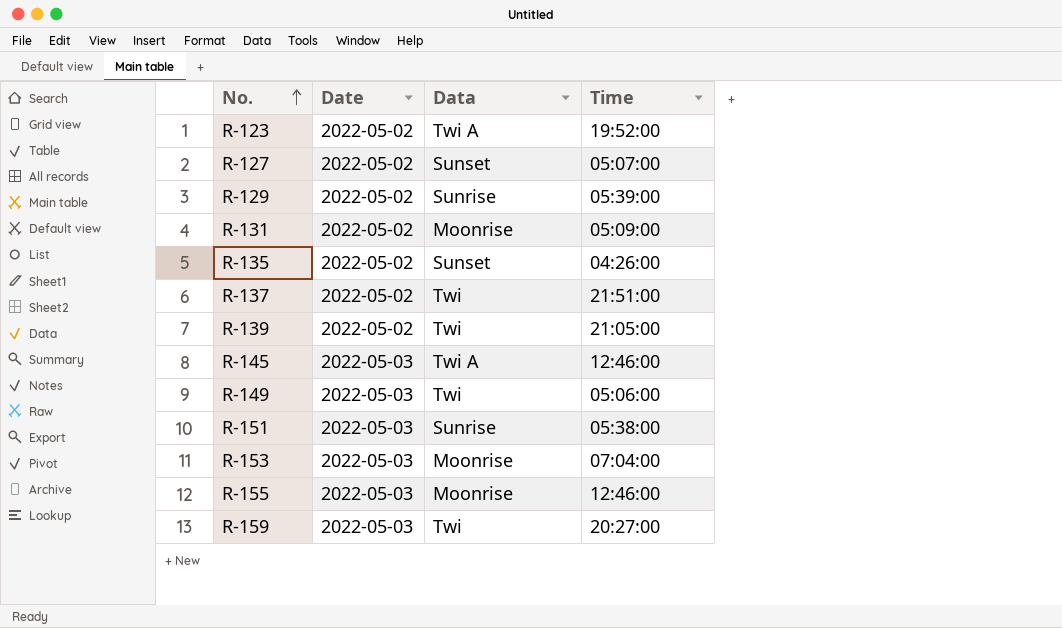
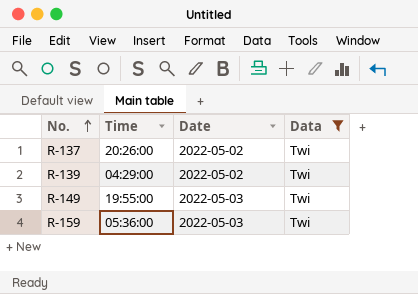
filter: none -> Data = Twi
column Time | position: 4 -> 2
R-137 | Time: 21:51:00 -> 20:26:00
R-139 | Time: 21:05:00 -> 04:29:00
R-149 | Time: 05:06:00 -> 19:55:00
R-159 | Time: 20:27:00 -> 05:36:00

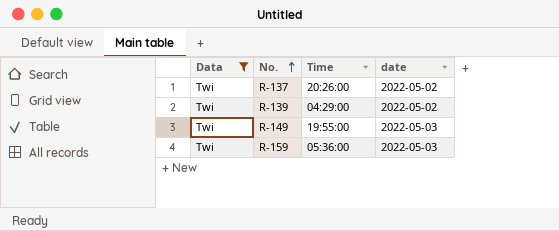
column Data | position: 4 -> 1
column name: Date -> date

